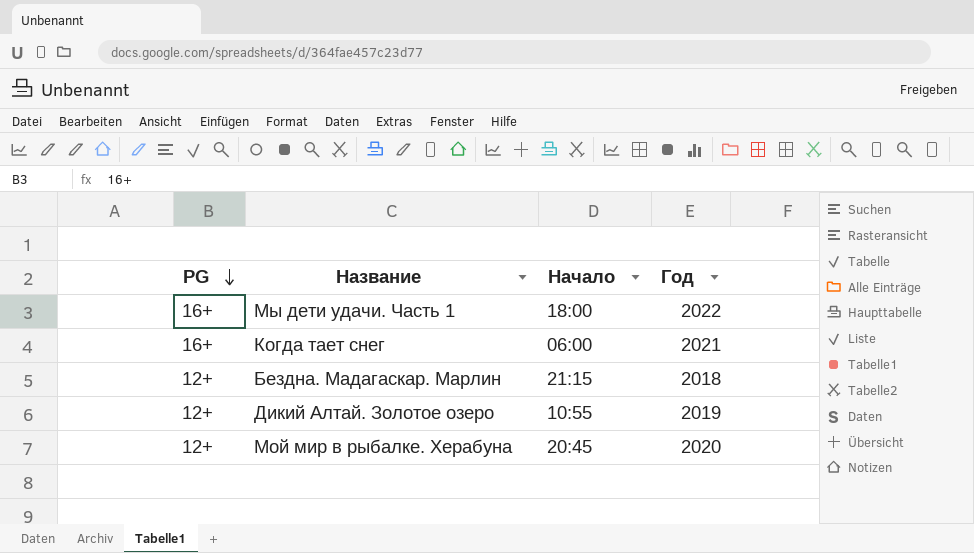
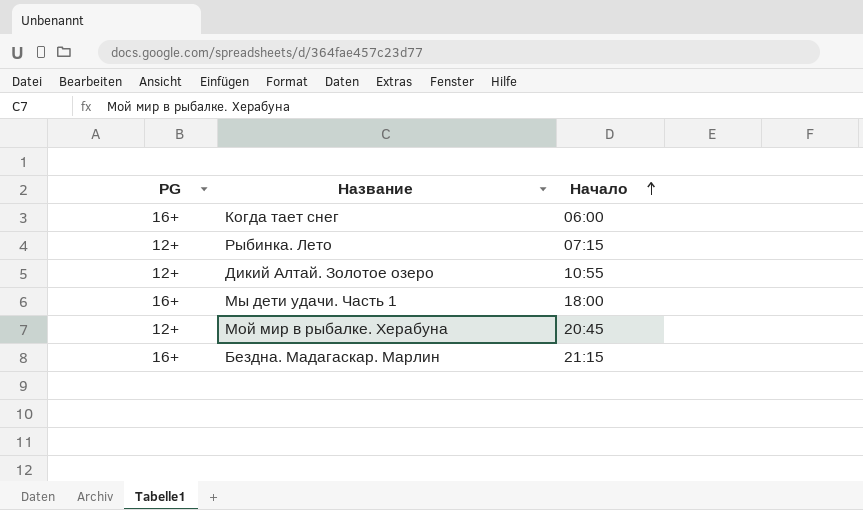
row order: PG descending -> Начало ascending
column Год | position: 4 -> none
row Рыбинка. Лето: none -> 12+ | 07:15
Бездна. Мадагаскар. Марлин | PG: 12+ -> 16+

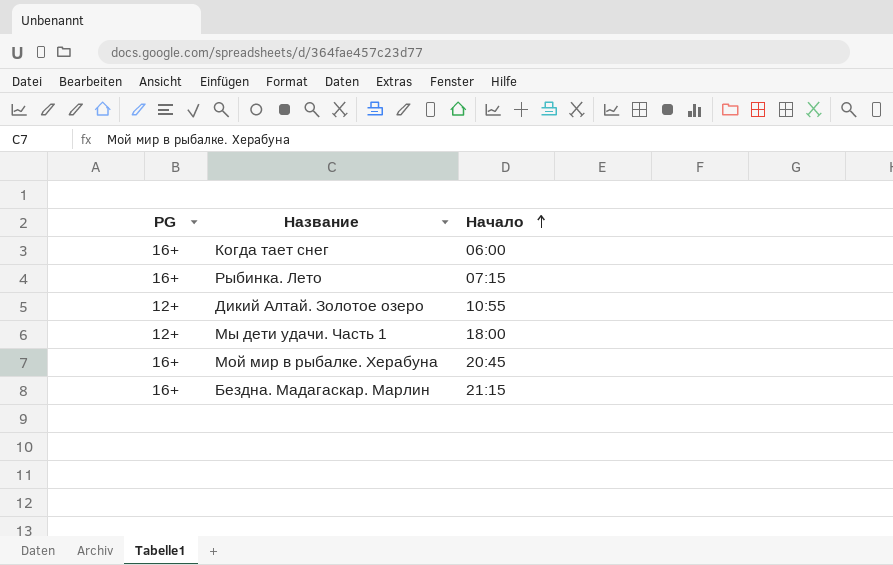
Рыбинка. Лето | PG: 12+ -> 16+
Мы дети удачи. Часть 1 | PG: 16+ -> 12+
Мой мир в рыбалке. Херабуна | PG: 12+ -> 16+

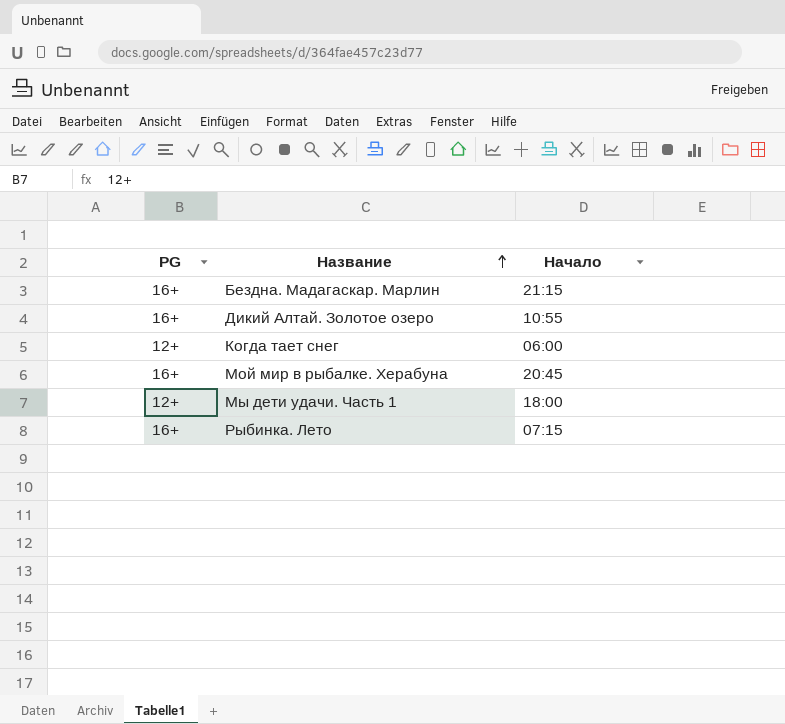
row order: Начало ascending -> Название ascending
Дикий Алтай. Золотое озеро | PG: 12+ -> 16+
Когда тает снег | PG: 16+ -> 12+

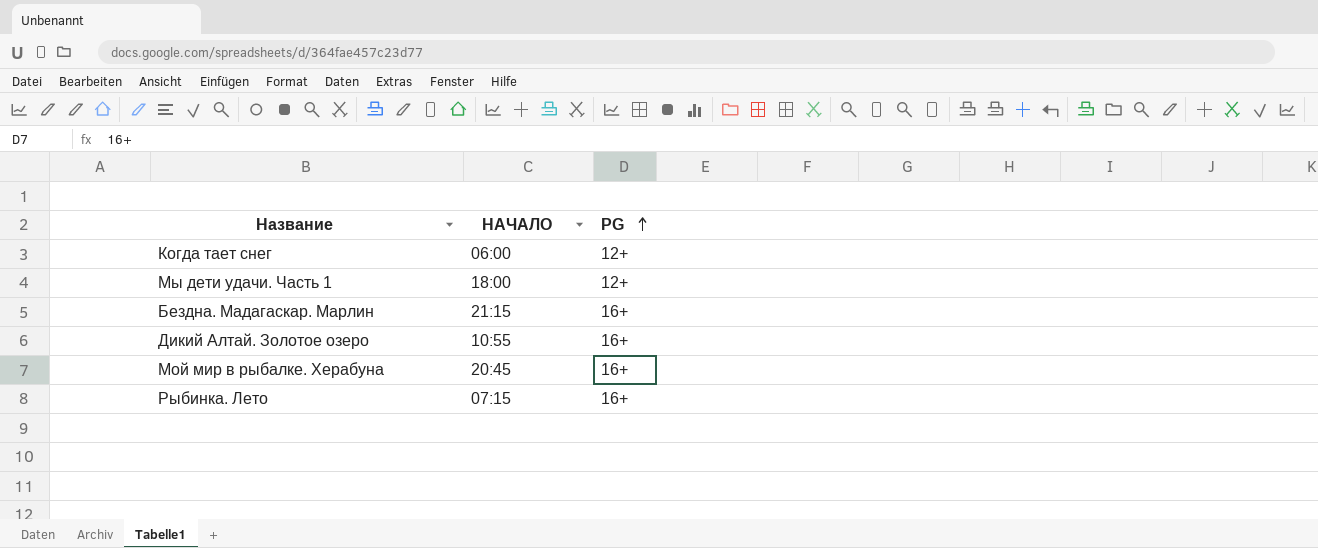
row order: Название ascending -> PG ascending
column name: Начало -> НАЧАЛО
column PG | position: 1 -> 3

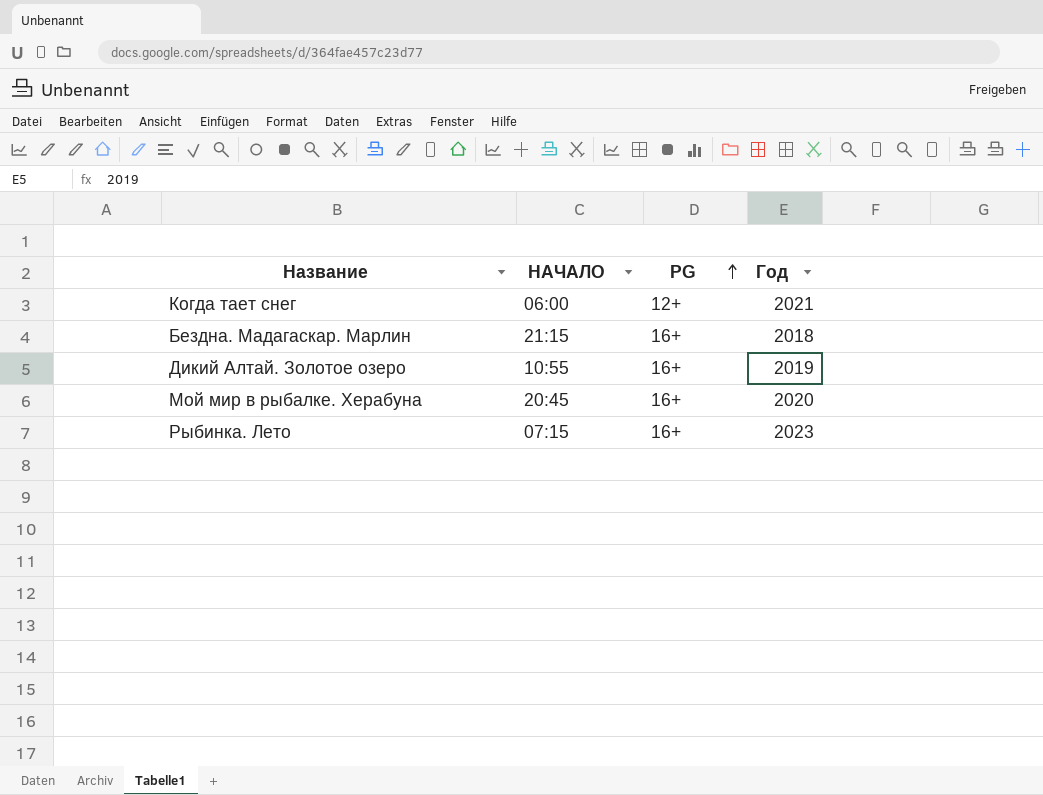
column Год | position: none -> 4
row Мы дети удачи. Часть 1: 18:00 | 12+ -> none

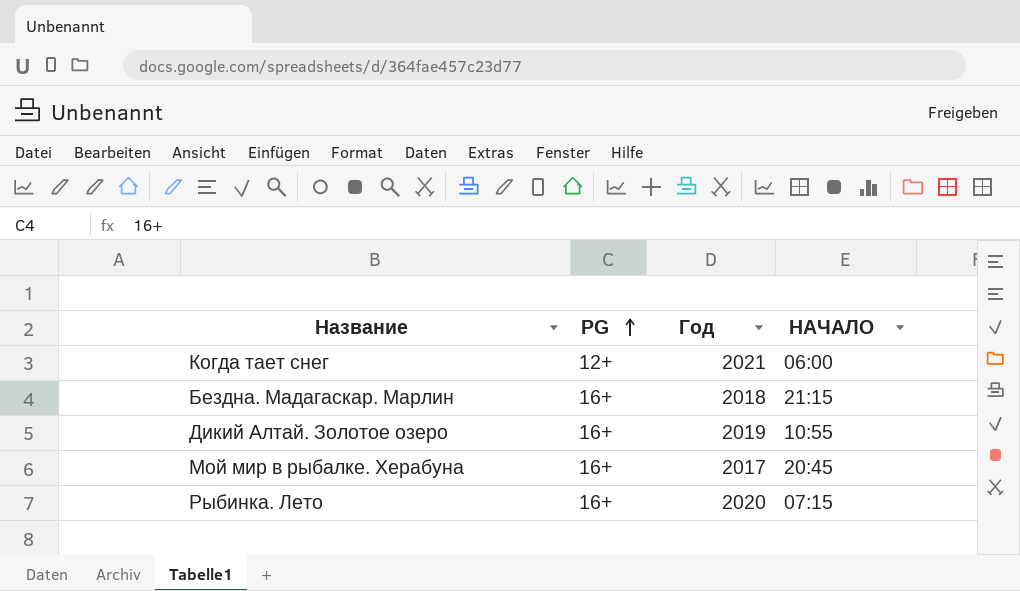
column НАЧАЛО | position: 2 -> 4
Мой мир в рыбалке. Херабуна | Год: 2020 -> 2017
Рыбинка. Лето | Год: 2023 -> 2020

